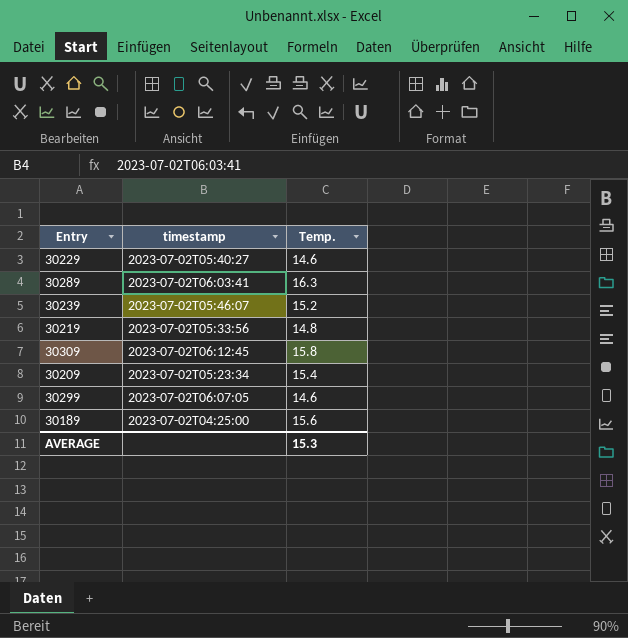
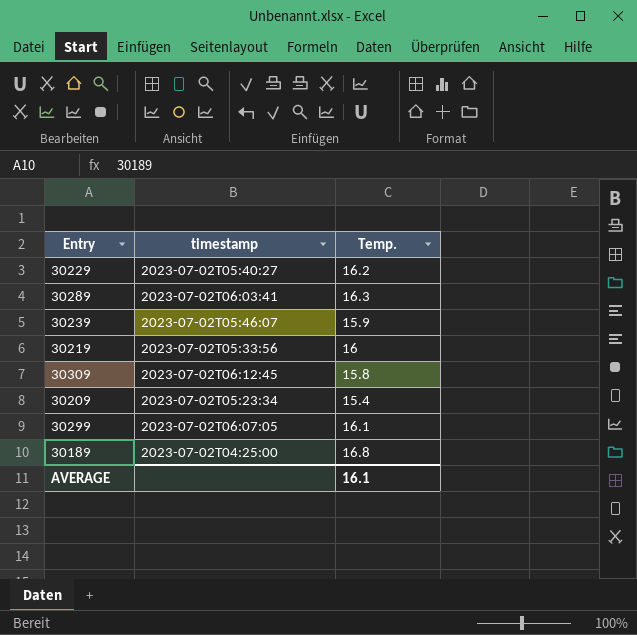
30229 | Temp.: 14.6 -> 16.2
30239 | Temp.: 15.2 -> 15.9
30219 | Temp.: 14.8 -> 16
30299 | Temp.: 14.6 -> 16.1
30189 | Temp.: 15.6 -> 16.8
AVERAGE | Temp.: 15.3 -> 16.1

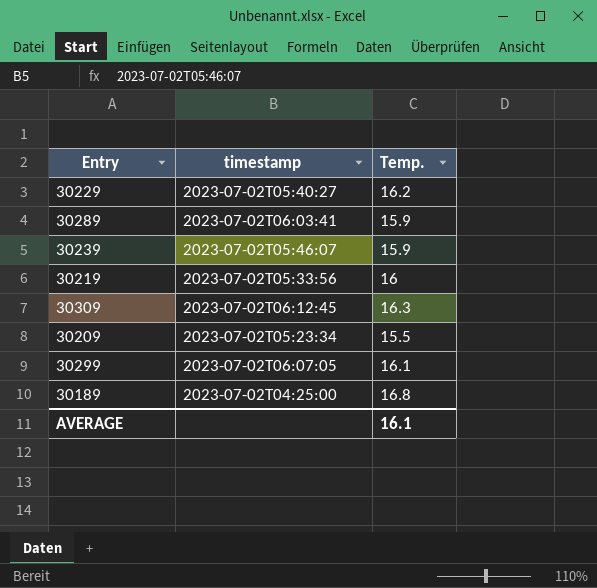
30289 | Temp.: 16.3 -> 15.9
30309 | Temp.: 15.8 -> 16.3
30209 | Temp.: 15.4 -> 15.5

